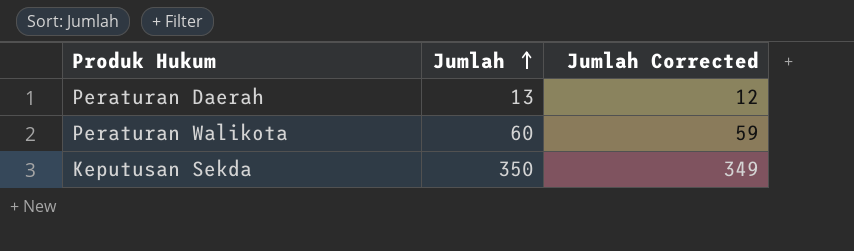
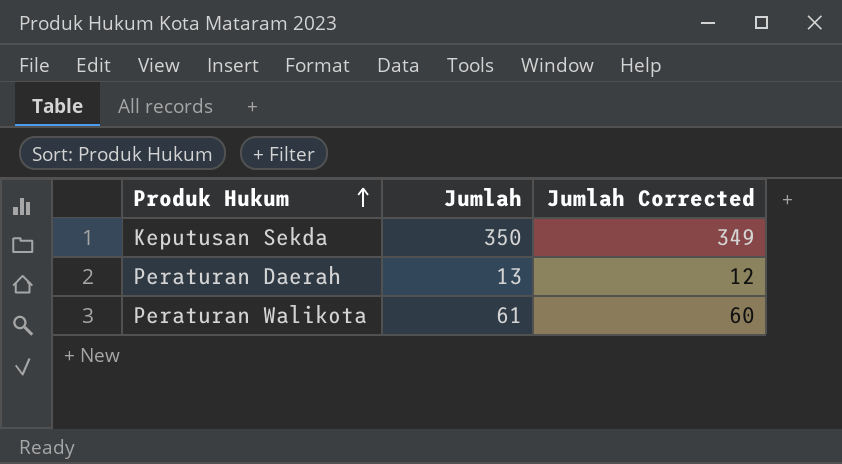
row order: Jumlah ascending -> Produk Hukum ascending
Peraturan Walikota | Jumlah: 60 -> 61
Peraturan Walikota | Jumlah Corrected: 59 -> 60

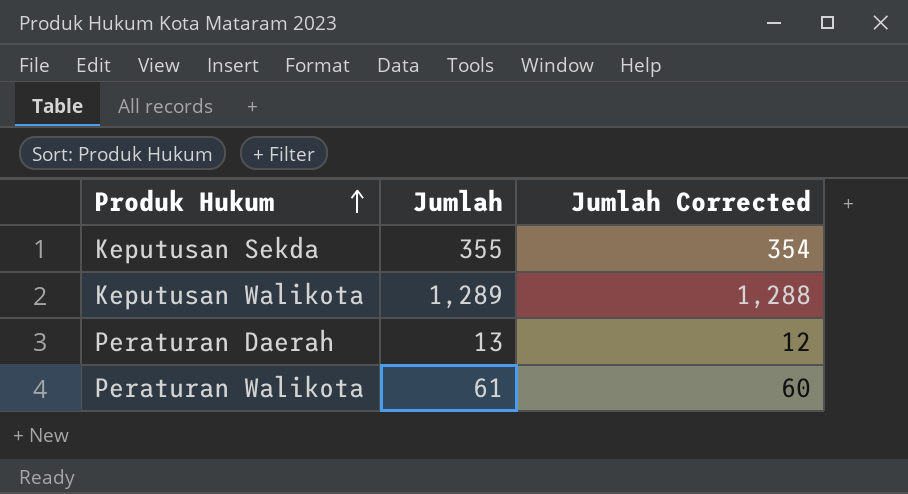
Keputusan Sekda | Jumlah: 350 -> 355
Keputusan Sekda | Jumlah Corrected: 349 -> 354
row Keputusan Walikota: none -> 1,289 | 1,288

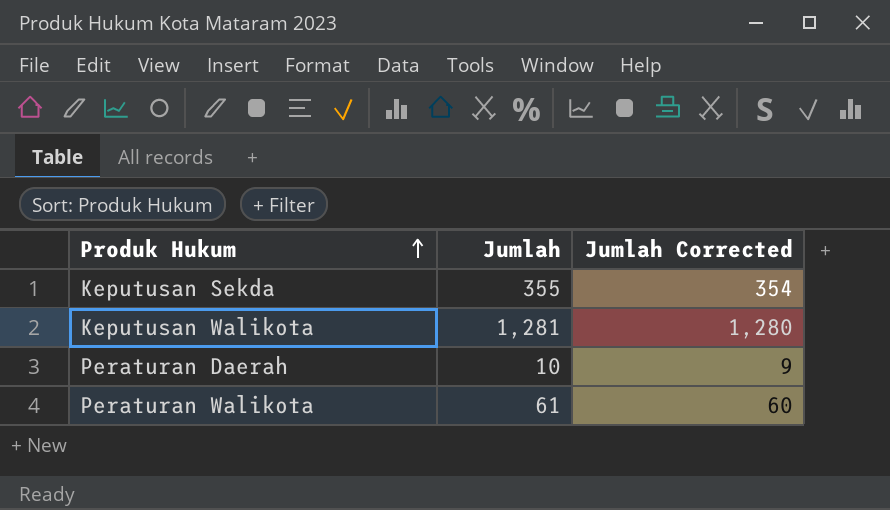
Keputusan Walikota | Jumlah: 1,289 -> 1,281
Keputusan Walikota | Jumlah Corrected: 1,288 -> 1,280
Peraturan Daerah | Jumlah: 13 -> 10
Peraturan Daerah | Jumlah Corrected: 12 -> 9

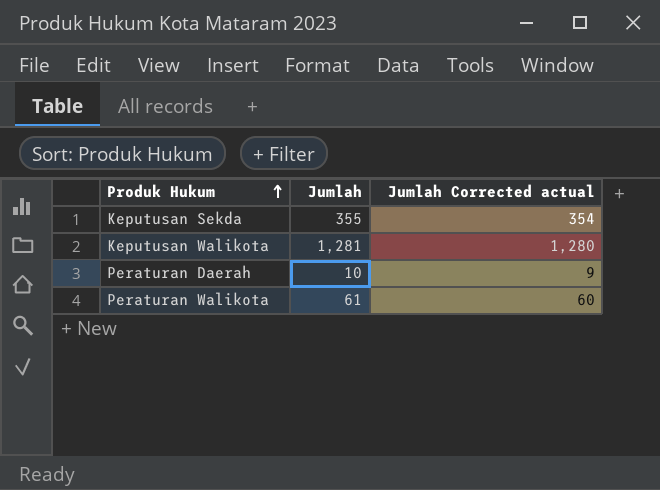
column name: Jumlah Corrected -> Jumlah Corrected actual

